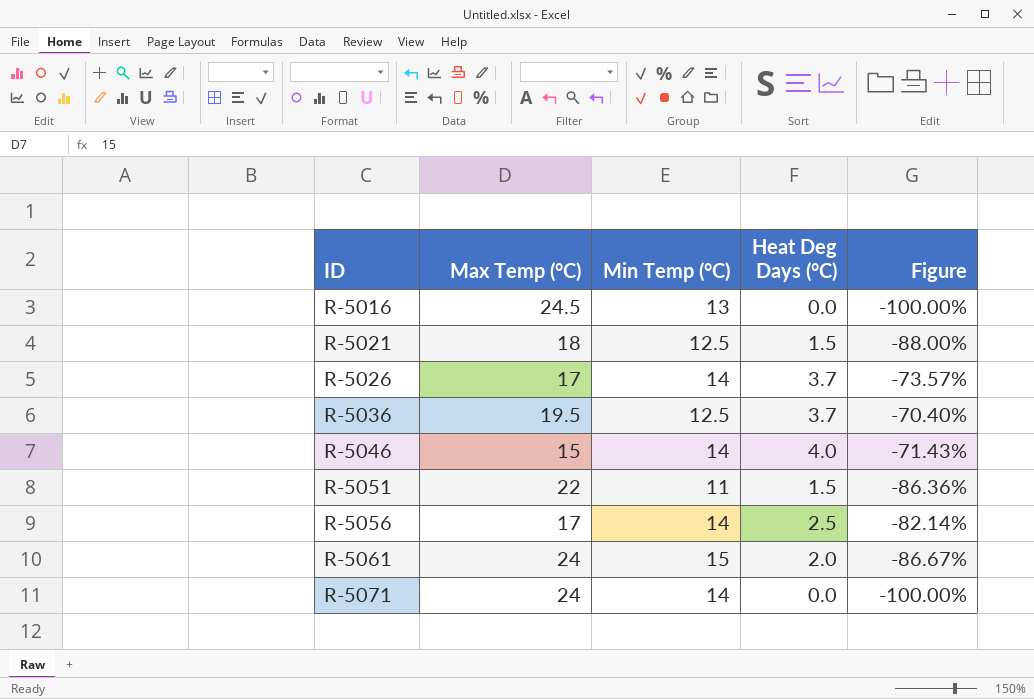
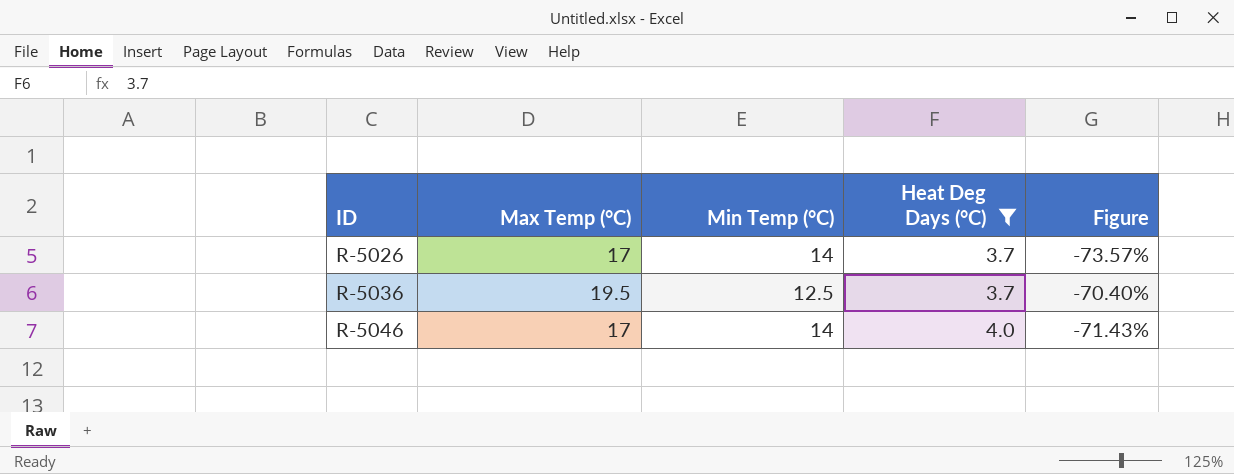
filter: none -> Heat Deg Days (°C) >= 3.7
R-5046 | Max Temp (°C): 15 -> 17

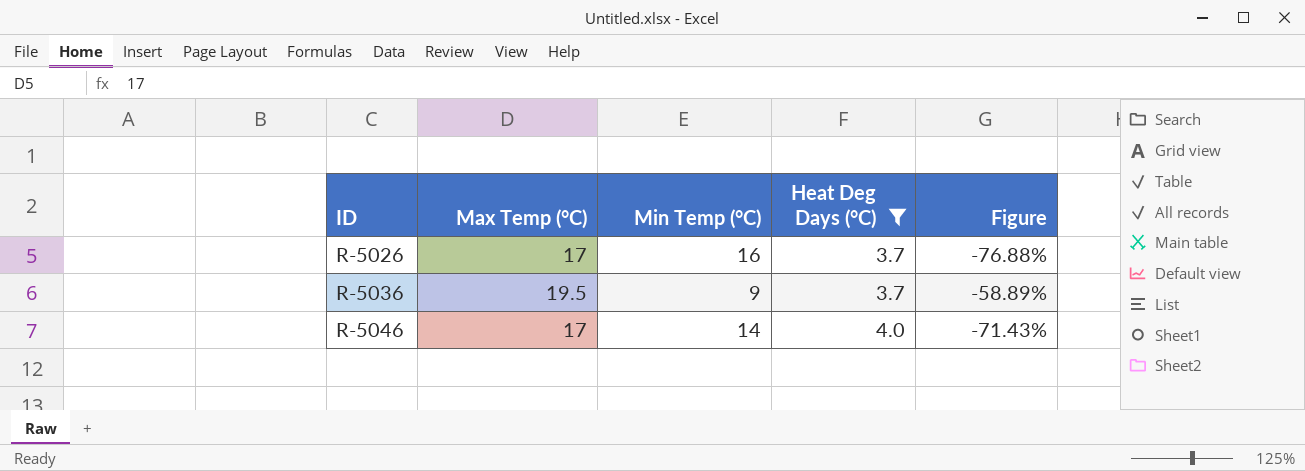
R-5026 | Min Temp (°C): 14 -> 16
R-5026 | Figure: -73.57% -> -76.88%
R-5036 | Min Temp (°C): 12.5 -> 9
R-5036 | Figure: -70.40% -> -58.89%

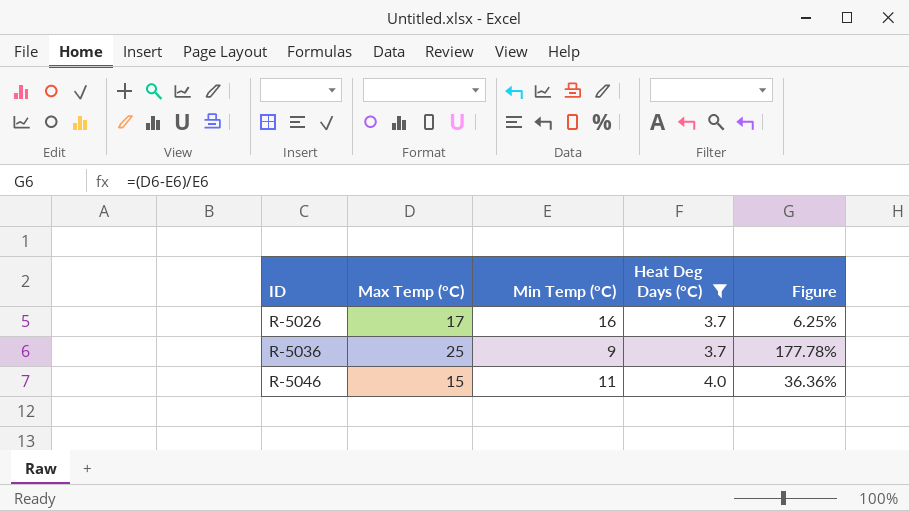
column Figure | formula: ([Heat Deg Days (°C)] - [Min Temp (°C)]) / [Min Temp (°C)] -> ([Max Temp (°C)] - [Min Temp (°C)]) / [Min Temp (°C)]
R-5036 | Max Temp (°C): 19.5 -> 25
R-5046 | Max Temp (°C): 17 -> 15
R-5046 | Min Temp (°C): 14 -> 11

